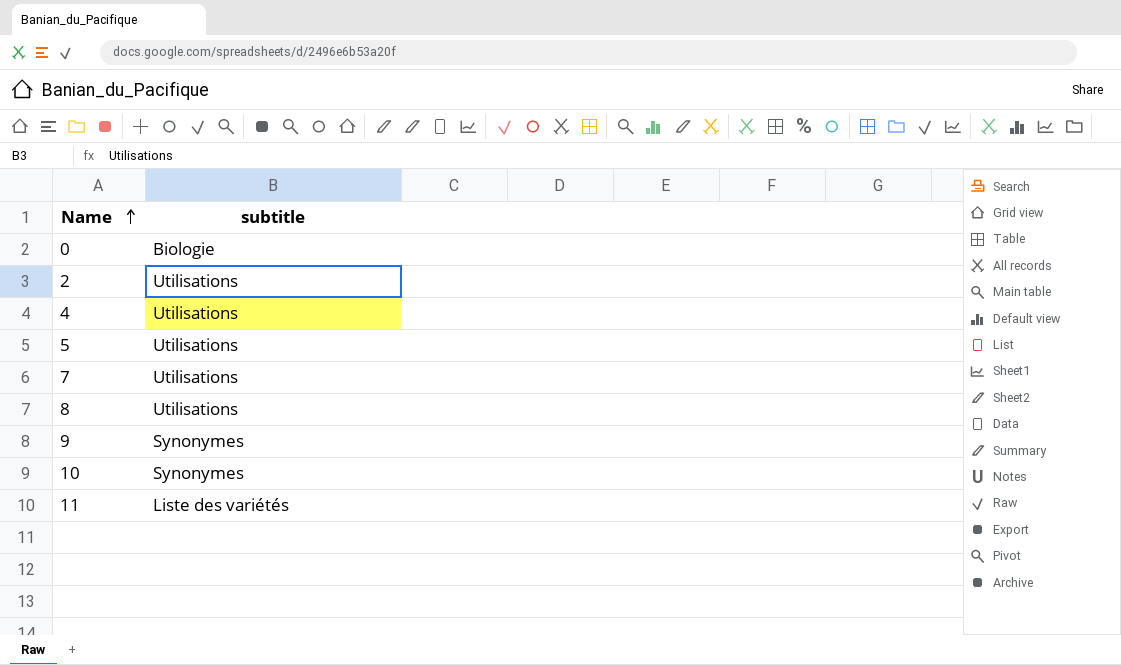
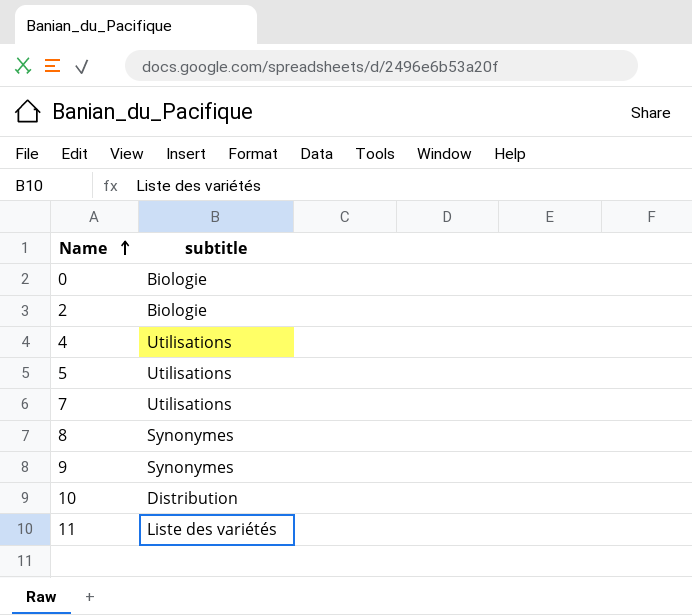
2 | subtitle: Utilisations -> Biologie
8 | subtitle: Utilisations -> Synonymes
10 | subtitle: Synonymes -> Distribution

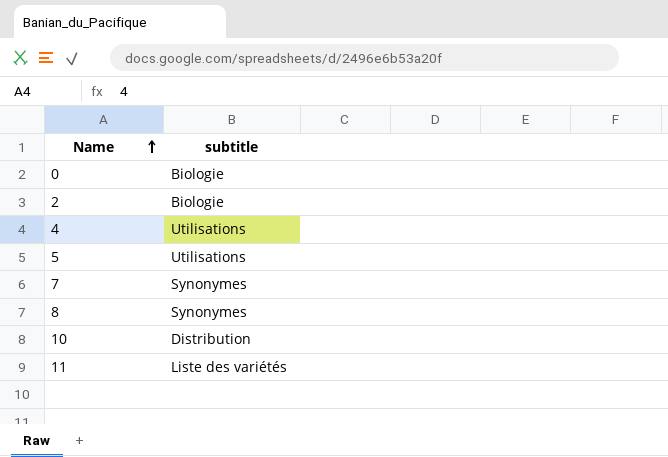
row 9: Synonymes -> none
7 | subtitle: Utilisations -> Synonymes

